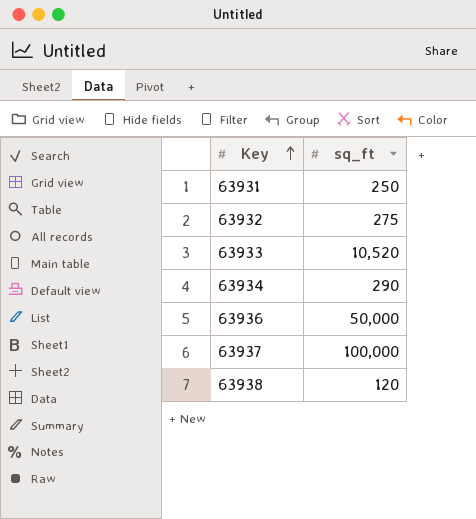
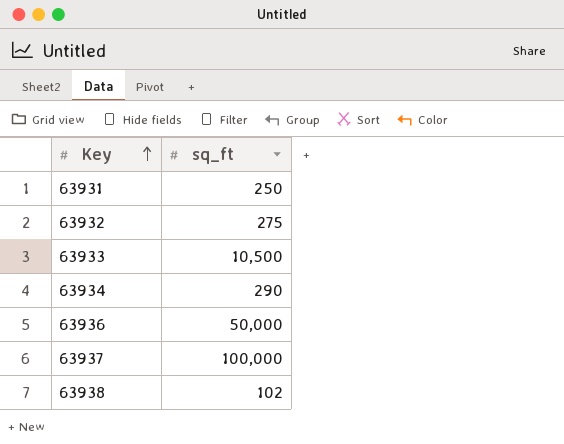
63933 | sq_ft: 10,520 -> 10,500
63938 | sq_ft: 120 -> 102

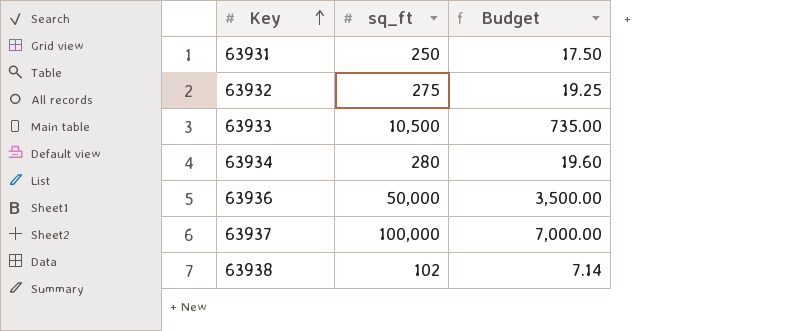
column Budget | formula: none -> [sq_ft] * 0.07
63934 | sq_ft: 290 -> 280

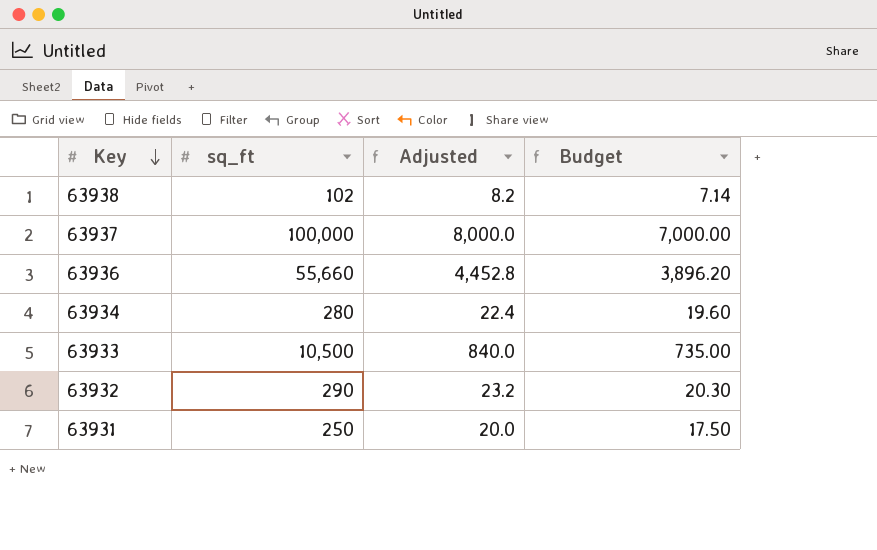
row order: Key ascending -> Key descending
column Adjusted | formula: none -> [sq_ft] * 0.08
63936 | sq_ft: 50,000 -> 55,660
63936 | Budget: 3,500.00 -> 3,896.20
63932 | sq_ft: 275 -> 290
63932 | Budget: 19.25 -> 20.30

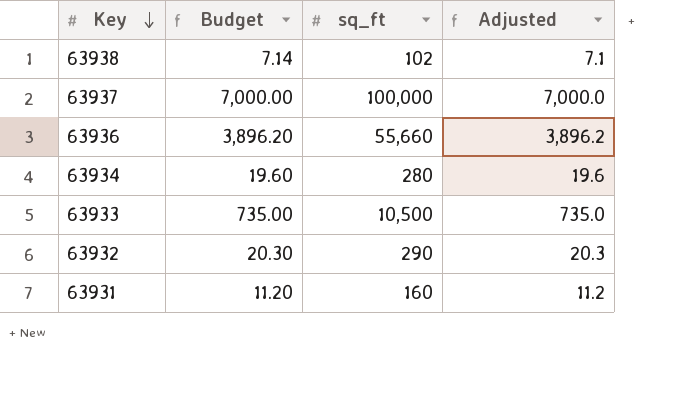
column Budget | position: 4 -> 2
column Adjusted | formula: [sq_ft] * 0.08 -> [sq_ft] * 0.07
63931 | Budget: 17.50 -> 11.20
63931 | sq_ft: 250 -> 160

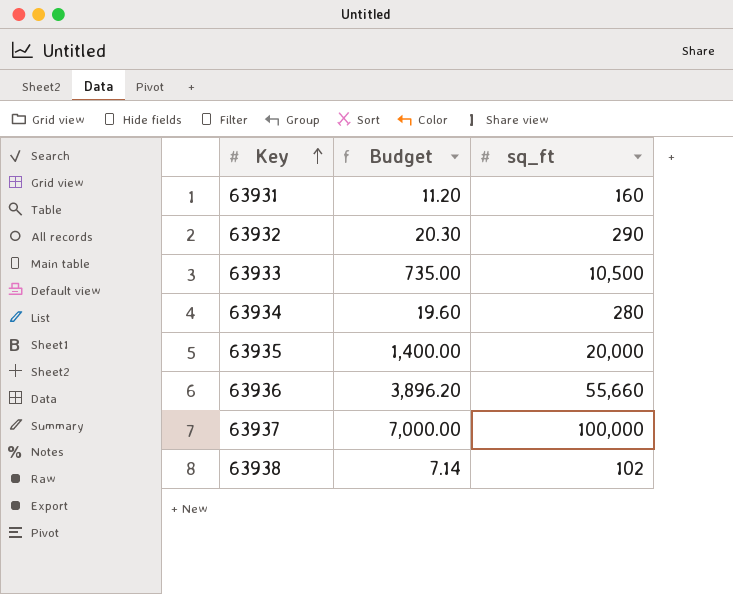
row order: Key descending -> Key ascending
column Adjusted | formula: [sq_ft] * 0.07 -> none
row 63935: none -> 1,400.00 | 20,000

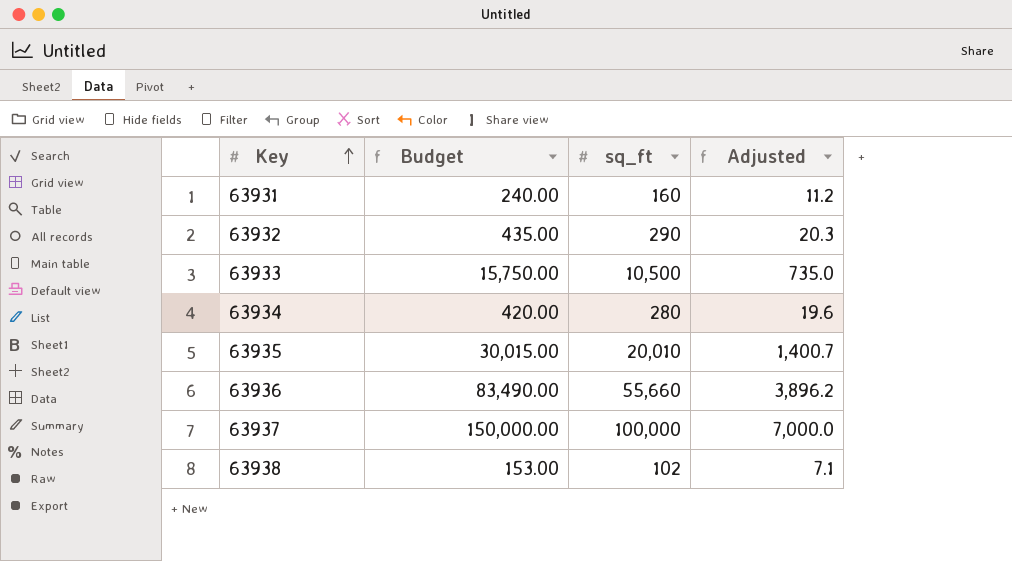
column Budget | formula: [sq_ft] * 0.07 -> [sq_ft] * 1.5
column Adjusted | formula: none -> [sq_ft] * 0.07
63935 | sq_ft: 20,000 -> 20,010

